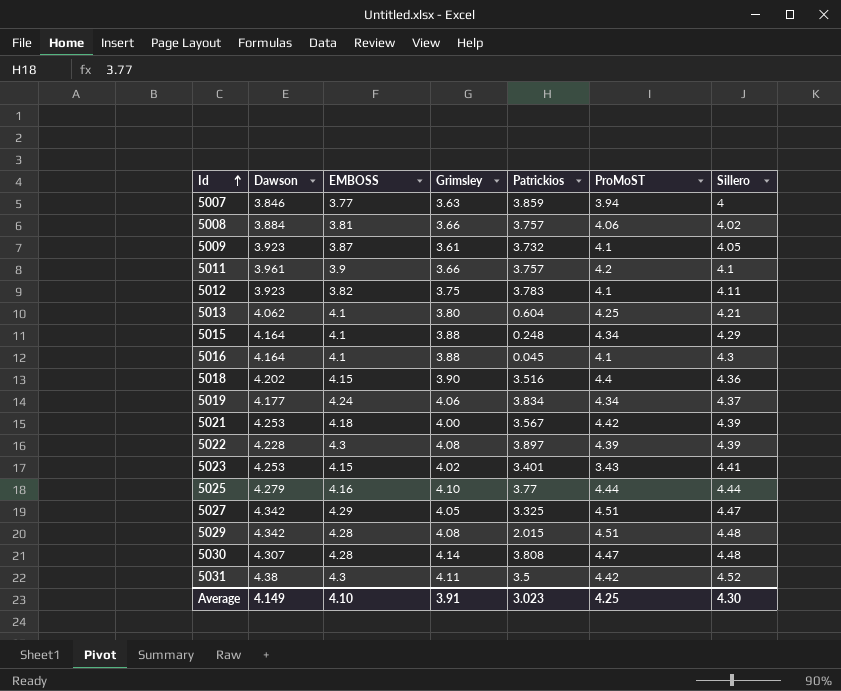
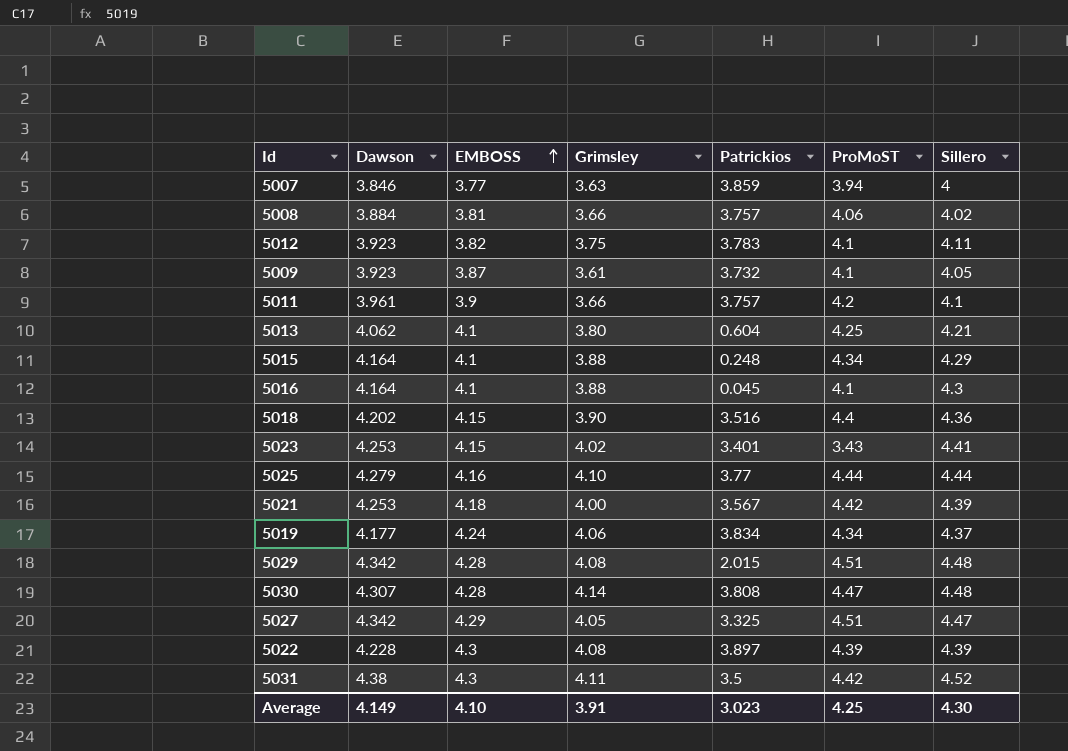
row order: Id ascending -> EMBOSS ascending

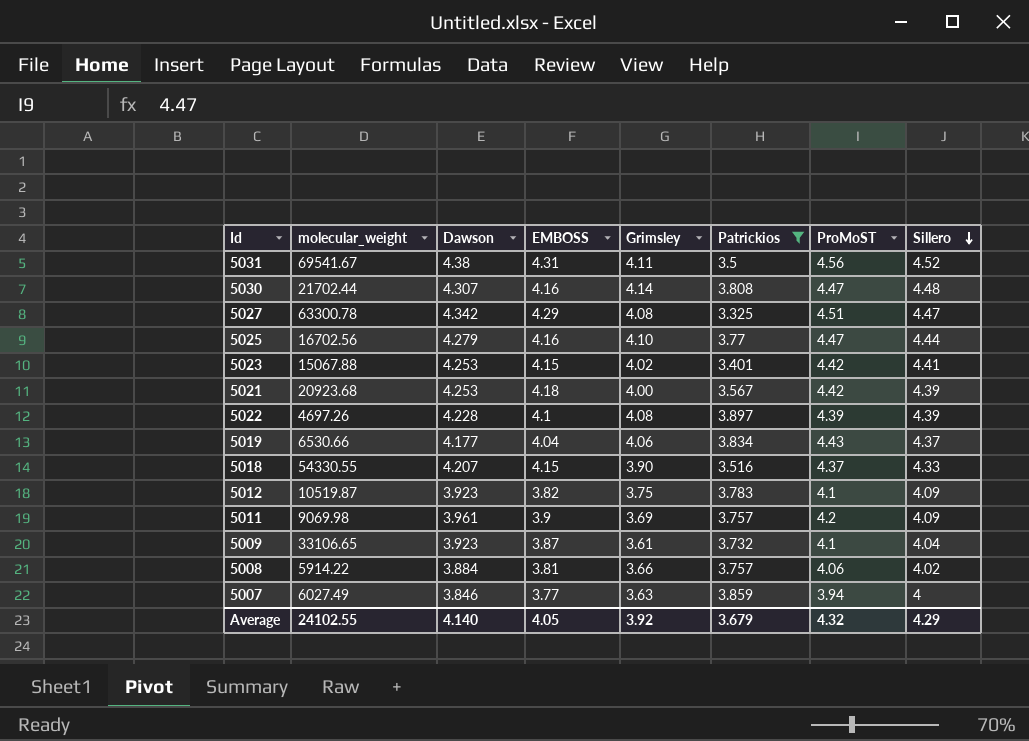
filter: none -> Patrickios >= 3.325
row order: EMBOSS ascending -> Sillero descending
column molecular_weight | position: none -> 2
5031 | EMBOSS: 4.3 -> 4.31
5031 | ProMoST: 4.42 -> 4.56
5030 | EMBOSS: 4.28 -> 4.16
5027 | Grimsley: 4.05 -> 4.08
5025 | ProMoST: 4.44 -> 4.47
5023 | ProMoST: 3.43 -> 4.42
5022 | EMBOSS: 4.3 -> 4.1
5019 | EMBOSS: 4.24 -> 4.04
5019 | ProMoST: 4.34 -> 4.43
5018 | Dawson: 4.202 -> 4.207
5018 | ProMoST: 4.4 -> 4.37
5018 | Sillero: 4.36 -> 4.33
5012 | Sillero: 4.11 -> 4.09
5011 | Grimsley: 3.66 -> 3.69
5011 | Sillero: 4.1 -> 4.09
5009 | Sillero: 4.05 -> 4.04
Average | Dawson: 4.149 -> 4.140
Average | EMBOSS: 4.10 -> 4.05
Average | Grimsley: 3.91 -> 3.92
Average | Patrickios: 3.023 -> 3.679
Average | ProMoST: 4.25 -> 4.32
Average | Sillero: 4.30 -> 4.29

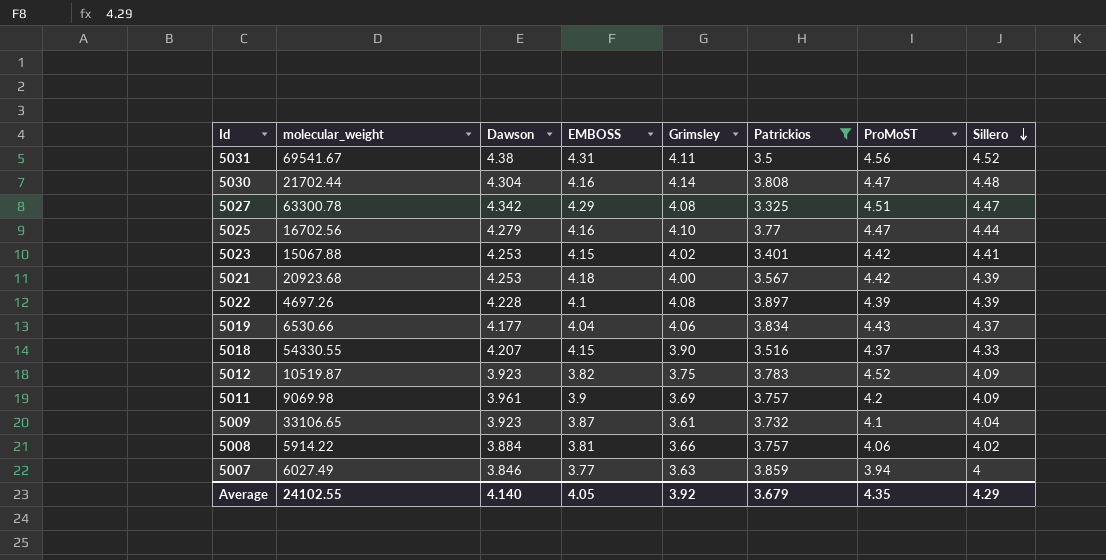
5030 | Dawson: 4.307 -> 4.304
5012 | ProMoST: 4.1 -> 4.52
Average | ProMoST: 4.32 -> 4.35

